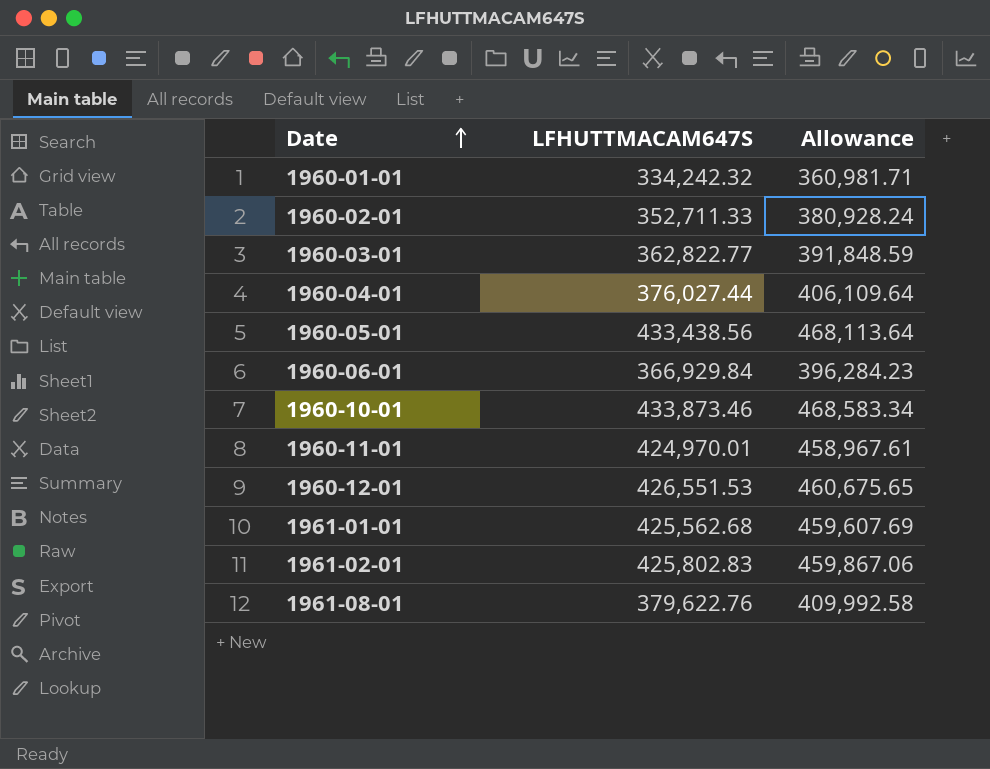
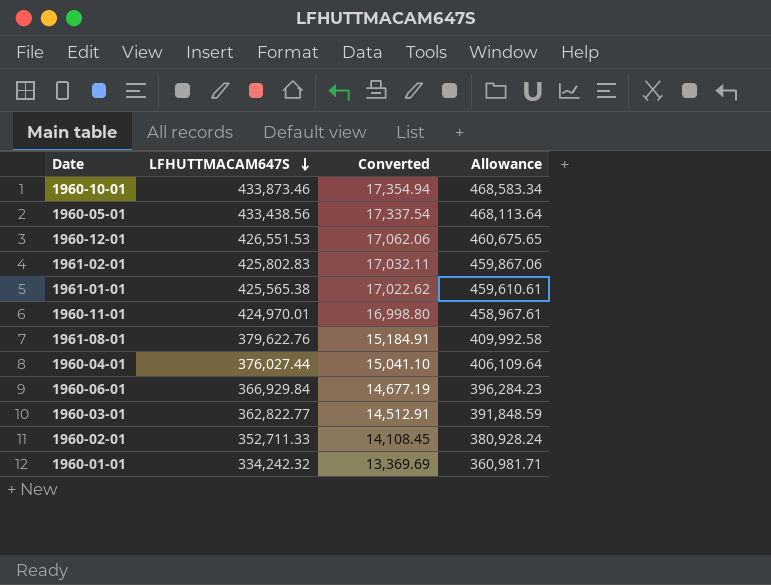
row order: Date ascending -> LFHUTTMACAM647S descending
column Converted | formula: none -> [LFHUTTMACAM647S] * 0.04
1961-01-01 | LFHUTTMACAM647S: 425,562.68 -> 425,565.38
1961-01-01 | Allowance: 459,607.69 -> 459,610.61

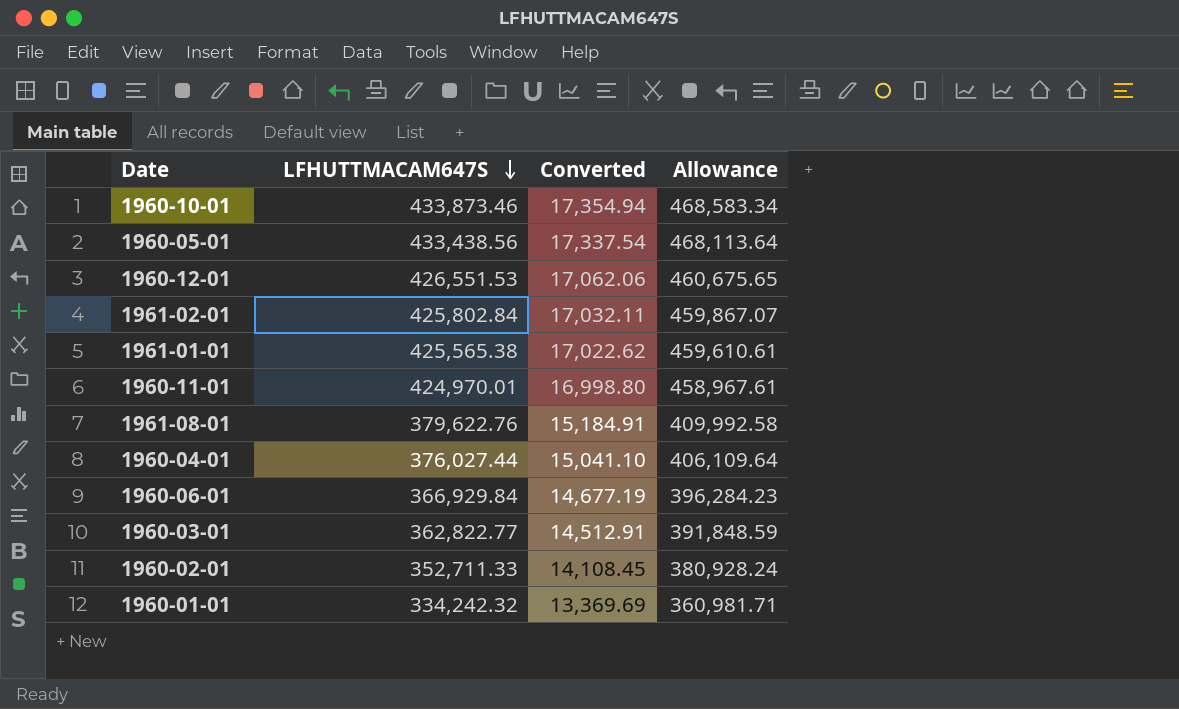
1961-02-01 | LFHUTTMACAM647S: 425,802.83 -> 425,802.84
1961-02-01 | Allowance: 459,867.06 -> 459,867.07

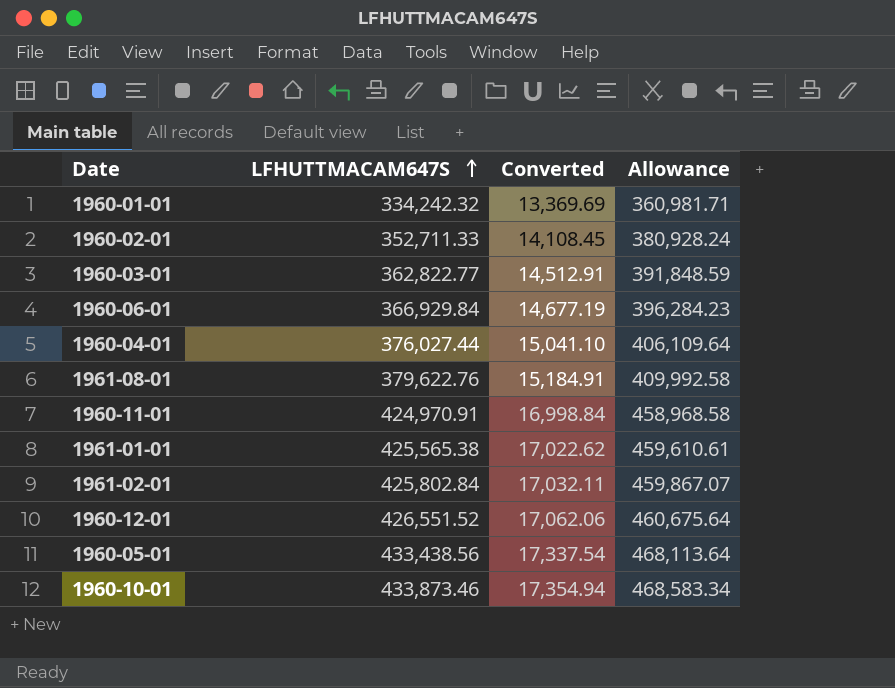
row order: LFHUTTMACAM647S descending -> LFHUTTMACAM647S ascending
1960-11-01 | LFHUTTMACAM647S: 424,970.01 -> 424,970.91
1960-11-01 | Converted: 16,998.80 -> 16,998.84
1960-11-01 | Allowance: 458,967.61 -> 458,968.58
1960-12-01 | LFHUTTMACAM647S: 426,551.53 -> 426,551.52
1960-12-01 | Allowance: 460,675.65 -> 460,675.64

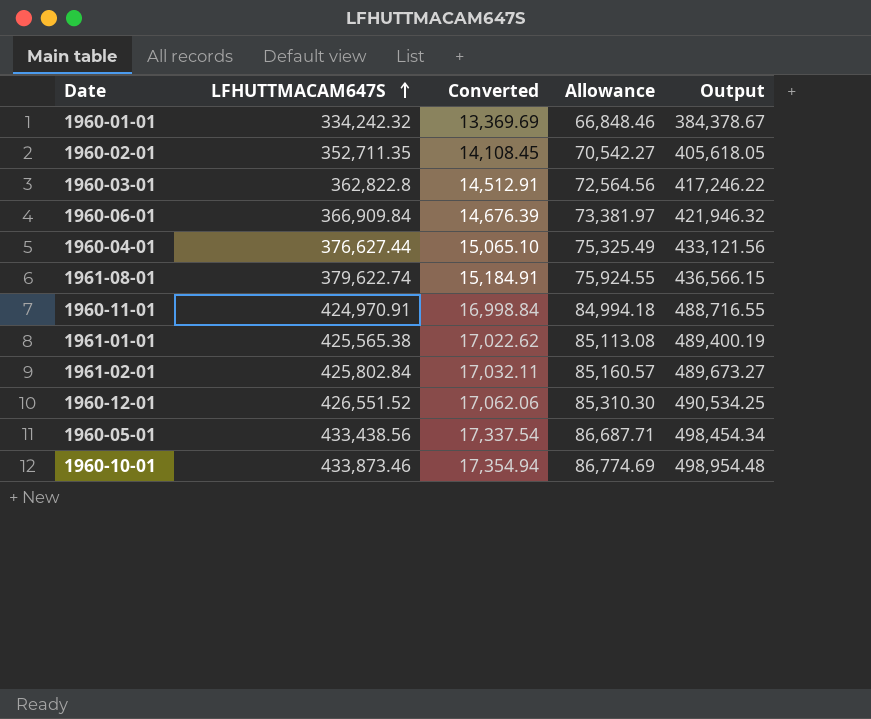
column Allowance | formula: [LFHUTTMACAM647S] * 1.08 -> [LFHUTTMACAM647S] * 0.2
column Output | formula: none -> [LFHUTTMACAM647S] * 1.15
1960-02-01 | LFHUTTMACAM647S: 352,711.33 -> 352,711.35
1960-03-01 | LFHUTTMACAM647S: 362,822.77 -> 362,822.8
1960-06-01 | LFHUTTMACAM647S: 366,929.84 -> 366,909.84
1960-06-01 | Converted: 14,677.19 -> 14,676.39
1960-04-01 | LFHUTTMACAM647S: 376,027.44 -> 376,627.44
1960-04-01 | Converted: 15,041.10 -> 15,065.10
1961-08-01 | LFHUTTMACAM647S: 379,622.76 -> 379,622.74

